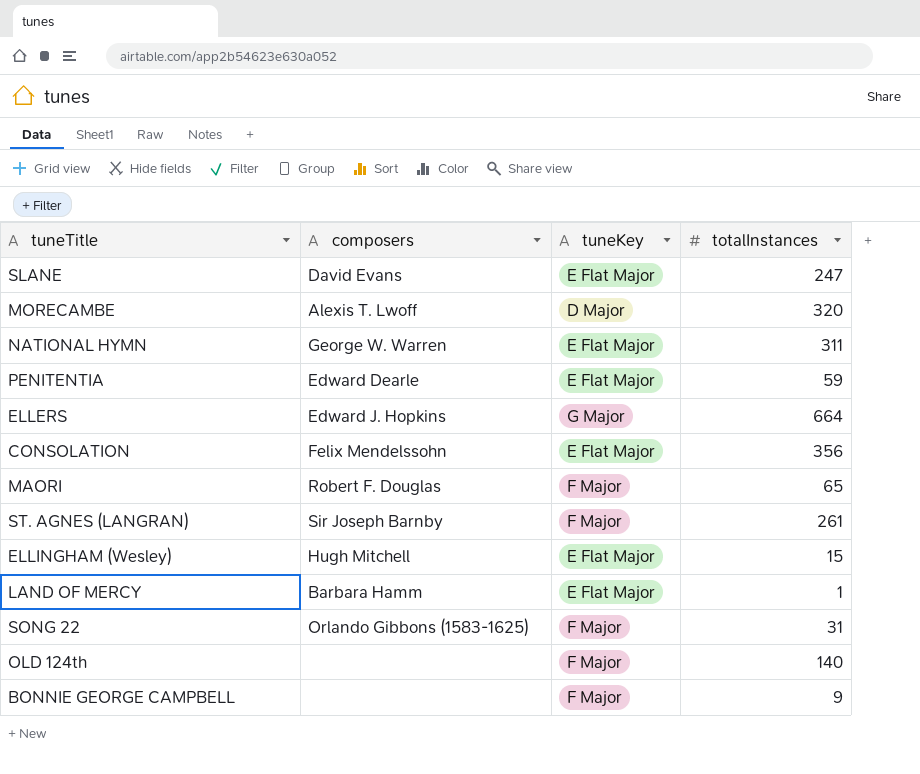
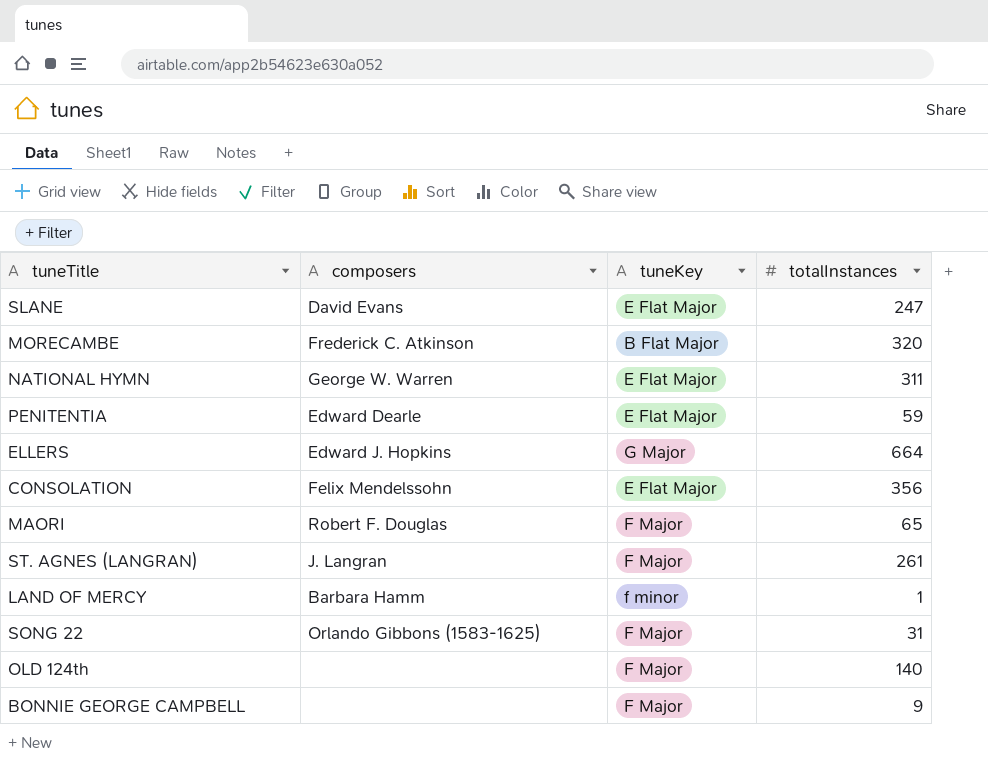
row ELLINGHAM (Wesley): Hugh Mitchell | E Flat Major | 15 -> none
MORECAMBE | composers: Alexis T. Lwoff -> Frederick C. Atkinson
MORECAMBE | tuneKey: D Major -> B Flat Major
ST. AGNES (LANGRAN) | composers: Sir Joseph Barnby -> J. Langran
LAND OF MERCY | tuneKey: E Flat Major -> f minor

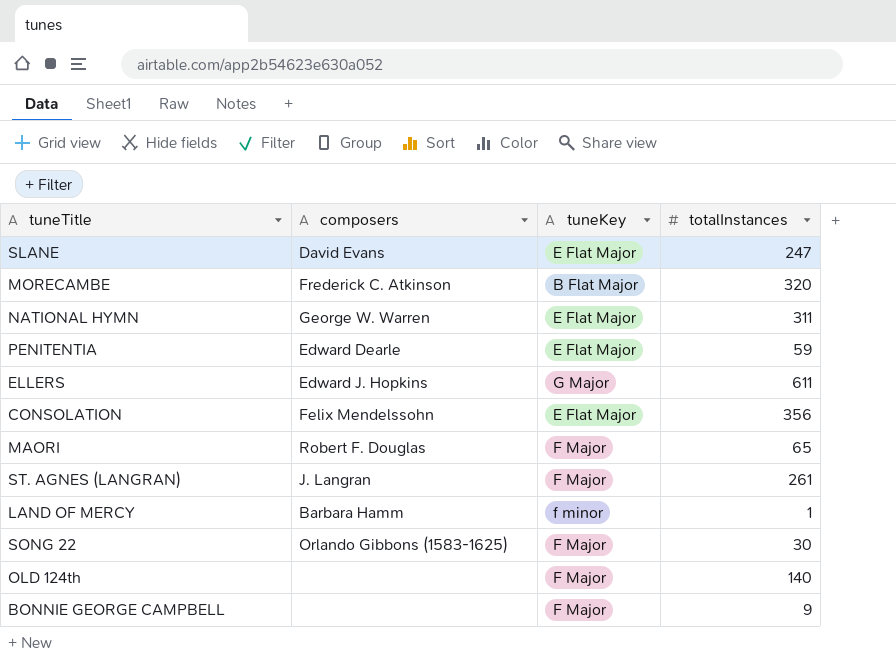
ELLERS | totalInstances: 664 -> 611
SONG 22 | totalInstances: 31 -> 30

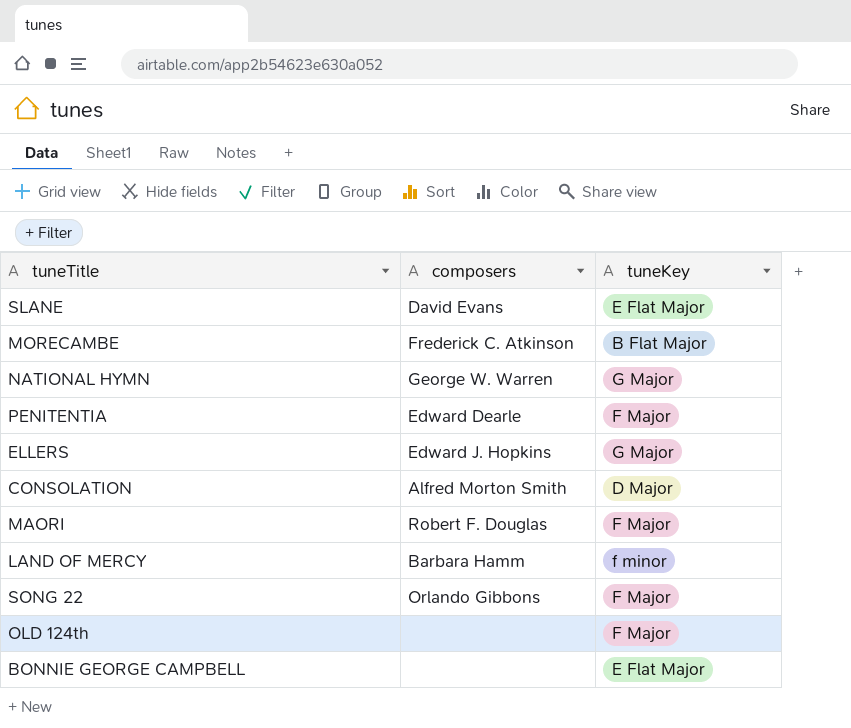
column totalInstances | position: 4 -> none
row ST. AGNES (LANGRAN): J. Langran | F Major | 261 -> none
NATIONAL HYMN | tuneKey: E Flat Major -> G Major
PENITENTIA | tuneKey: E Flat Major -> F Major
CONSOLATION | composers: Felix Mendelssohn -> Alfred Morton Smith
CONSOLATION | tuneKey: E Flat Major -> D Major
SONG 22 | composers: Orlando Gibbons (1583-1625) -> Orlando Gibbons
BONNIE GEORGE CAMPBELL | tuneKey: F Major -> E Flat Major

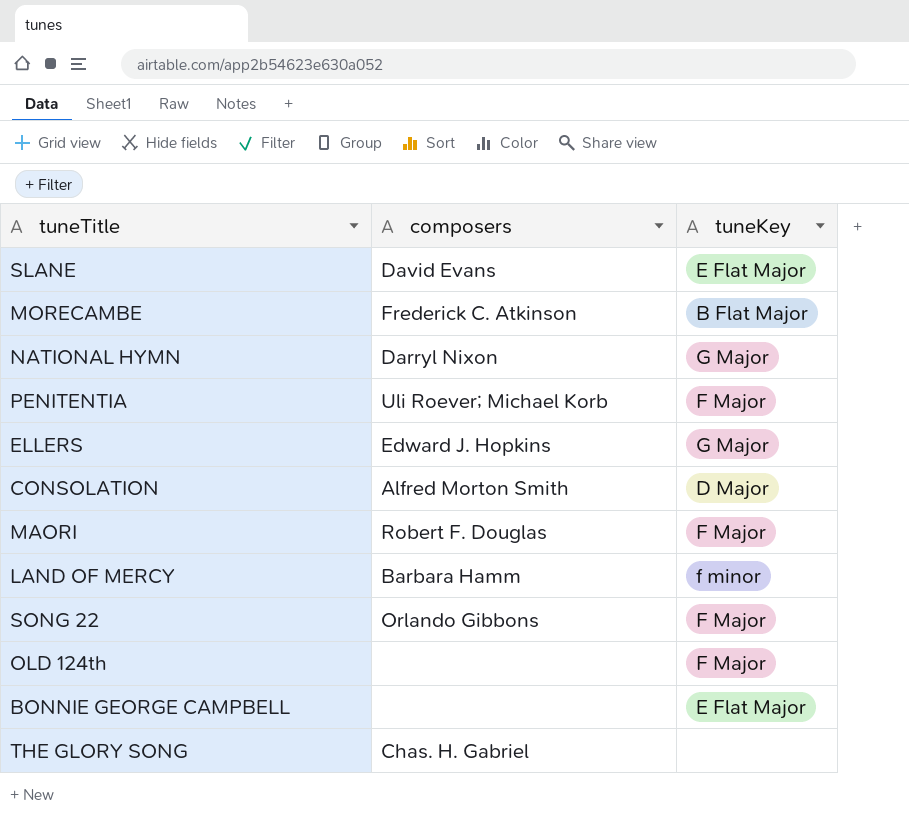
NATIONAL HYMN | composers: George W. Warren -> Darryl Nixon
PENITENTIA | composers: Edward Dearle -> Uli Roever; Michael Korb
row THE GLORY SONG: none -> Chas. H. Gabriel | none

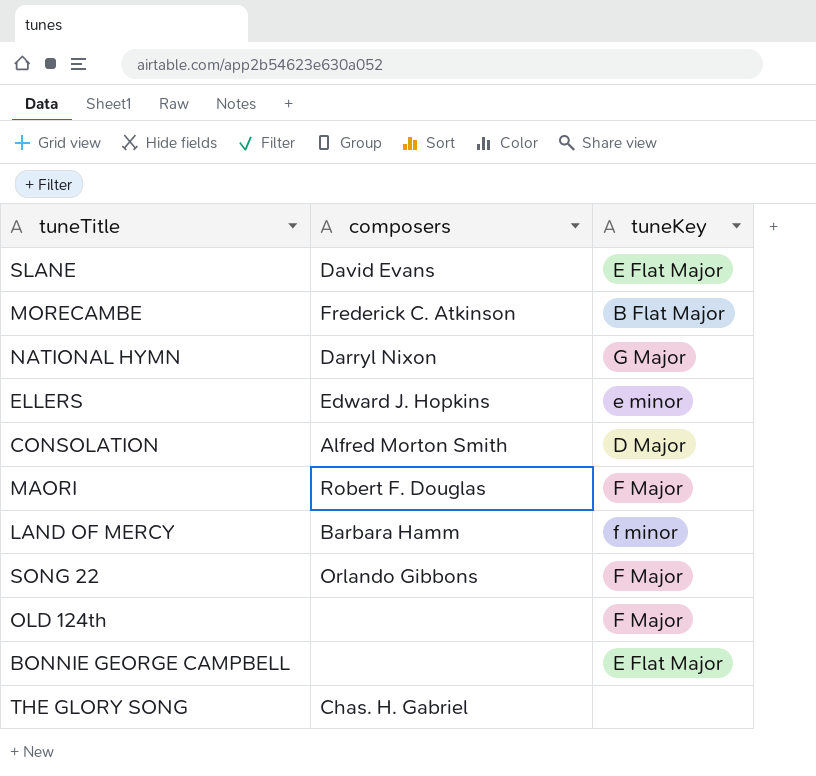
row PENITENTIA: Uli Roever; Michael Korb | F Major -> none
ELLERS | tuneKey: G Major -> e minor

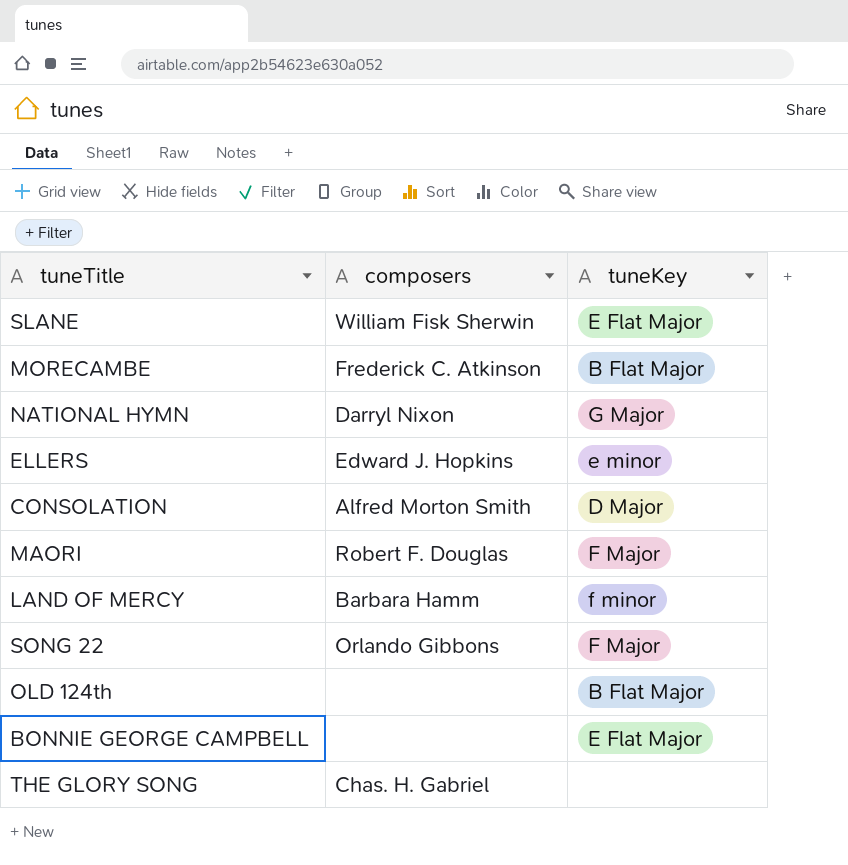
SLANE | composers: David Evans -> William Fisk Sherwin
OLD 124th | tuneKey: F Major -> B Flat Major

